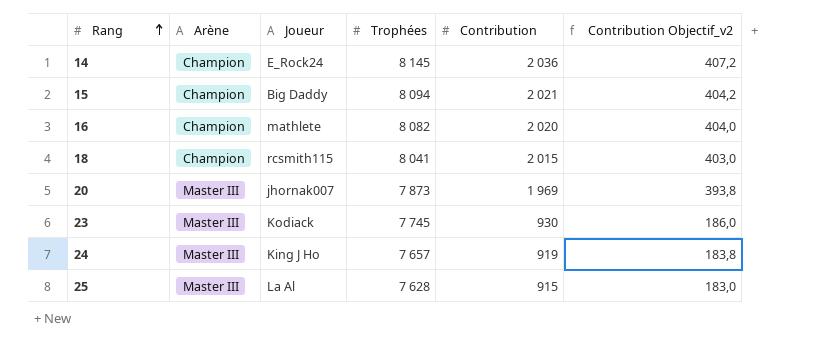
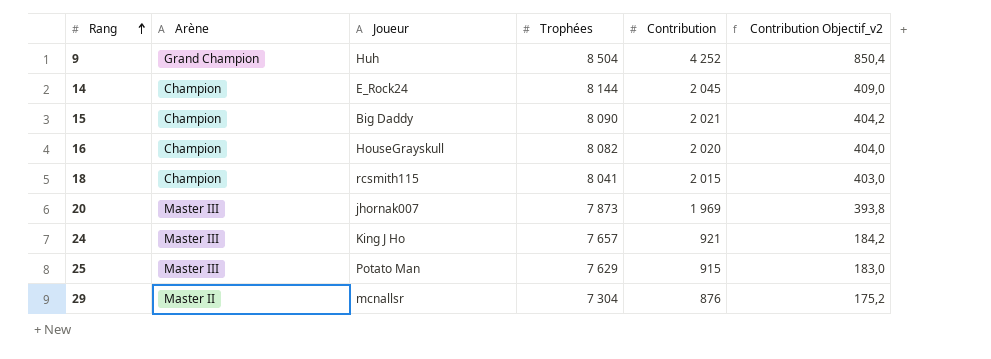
row 23: Master III | Kodiack | 7 745 | 930 | 186,0 -> none
row 9: none -> Grand Champion | Huh | 8 504 | 4 252 | 850,4
14 | Trophées: 8 145 -> 8 144
14 | Contribution: 2 036 -> 2 045
14 | Contribution Objectif_v2: 407,2 -> 409,0
15 | Trophées: 8 094 -> 8 090
16 | Joueur: mathlete -> HouseGrayskull
24 | Contribution: 919 -> 921
24 | Contribution Objectif_v2: 183,8 -> 184,2
25 | Joueur: La Al -> Potato Man
25 | Trophées: 7 628 -> 7 629
row 29: none -> Master II | mcnallsr | 7 304 | 876 | 175,2

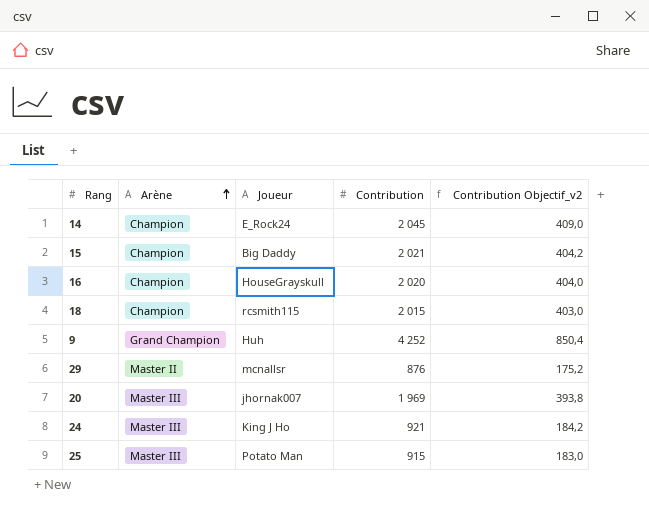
row order: Rang ascending -> Arène ascending
column Trophées | position: 4 -> none

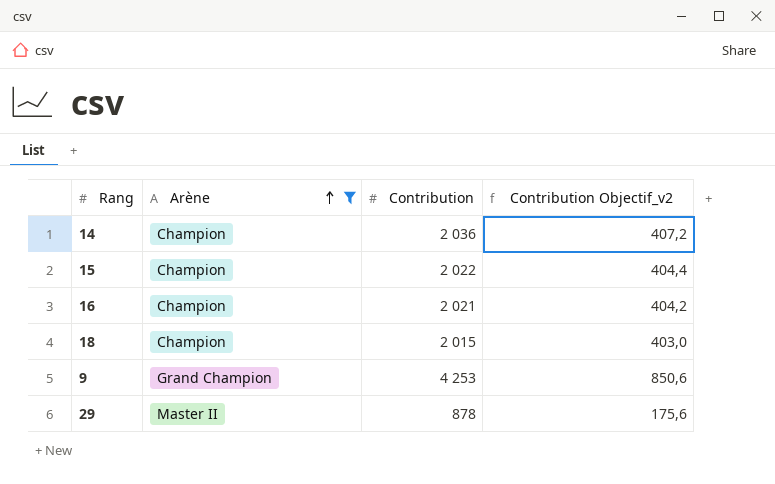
filter: none -> Arène != Master III
column Joueur | position: 3 -> none
14 | Contribution: 2 045 -> 2 036
14 | Contribution Objectif_v2: 409,0 -> 407,2
15 | Contribution: 2 021 -> 2 022
15 | Contribution Objectif_v2: 404,2 -> 404,4
16 | Contribution: 2 020 -> 2 021
16 | Contribution Objectif_v2: 404,0 -> 404,2
9 | Contribution: 4 252 -> 4 253
9 | Contribution Objectif_v2: 850,4 -> 850,6
29 | Contribution: 876 -> 878
29 | Contribution Objectif_v2: 175,2 -> 175,6

